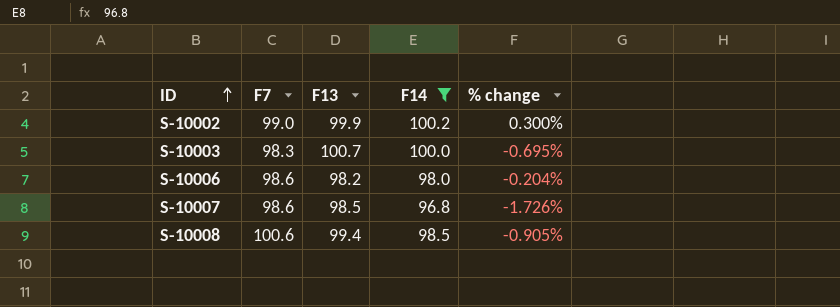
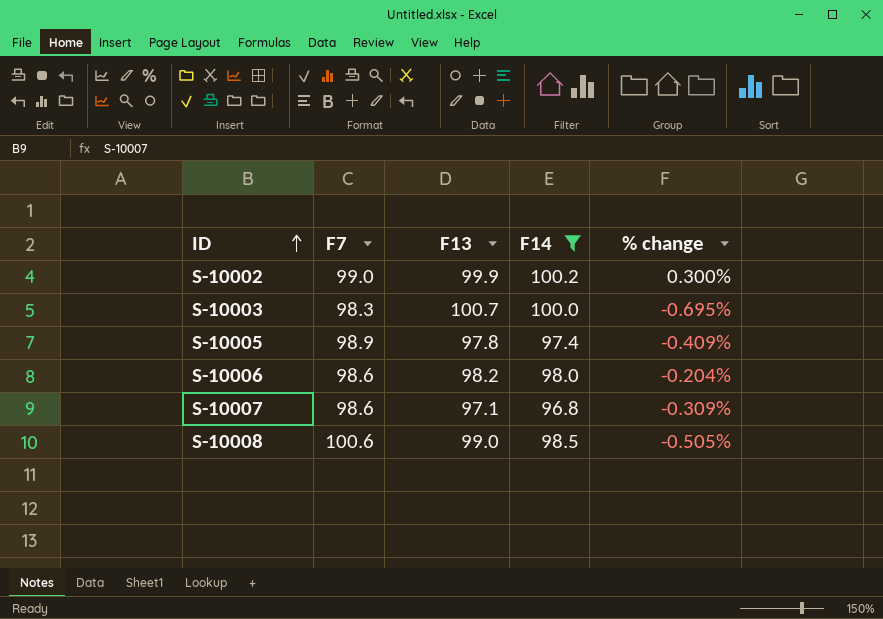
row S-10005: none -> 98.9 | 97.8 | 97.4 | -0.409%
S-10007 | F13: 98.5 -> 97.1
S-10007 | % change: -1.726% -> -0.309%
S-10008 | F13: 99.4 -> 99.0
S-10008 | % change: -0.905% -> -0.505%

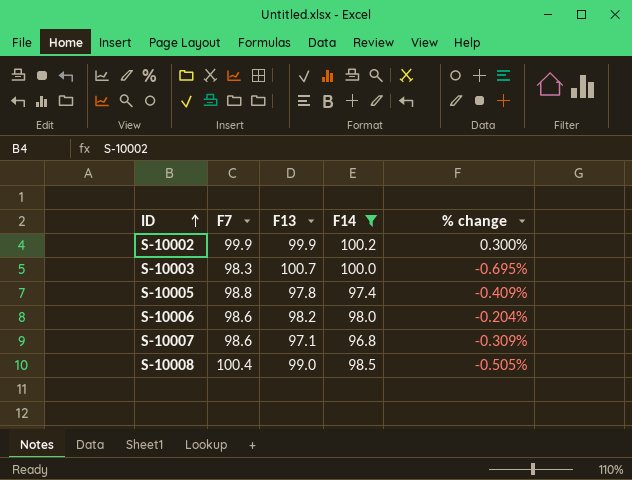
S-10002 | F7: 99.0 -> 99.9
S-10005 | F7: 98.9 -> 98.8
S-10008 | F7: 100.6 -> 100.4

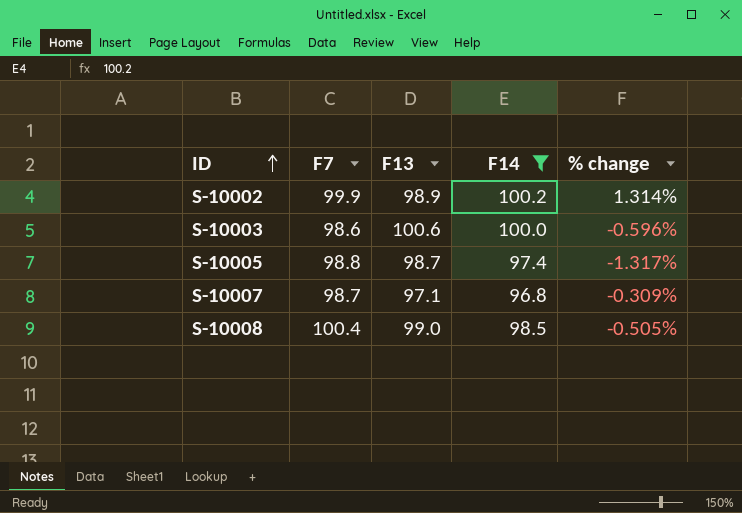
row S-10006: 98.6 | 98.2 | 98.0 | -0.204% -> none
S-10002 | F13: 99.9 -> 98.9
S-10002 | % change: 0.300% -> 1.314%
S-10003 | F7: 98.3 -> 98.6
S-10003 | F13: 100.7 -> 100.6
S-10003 | % change: -0.695% -> -0.596%
S-10005 | F13: 97.8 -> 98.7
S-10005 | % change: -0.409% -> -1.317%
S-10007 | F7: 98.6 -> 98.7

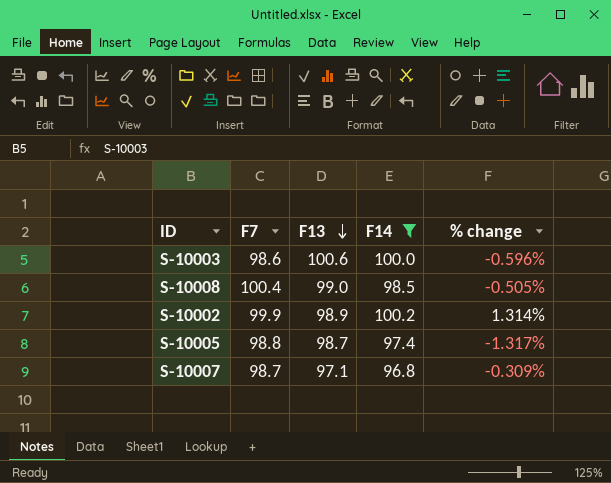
row order: ID ascending -> F13 descending

